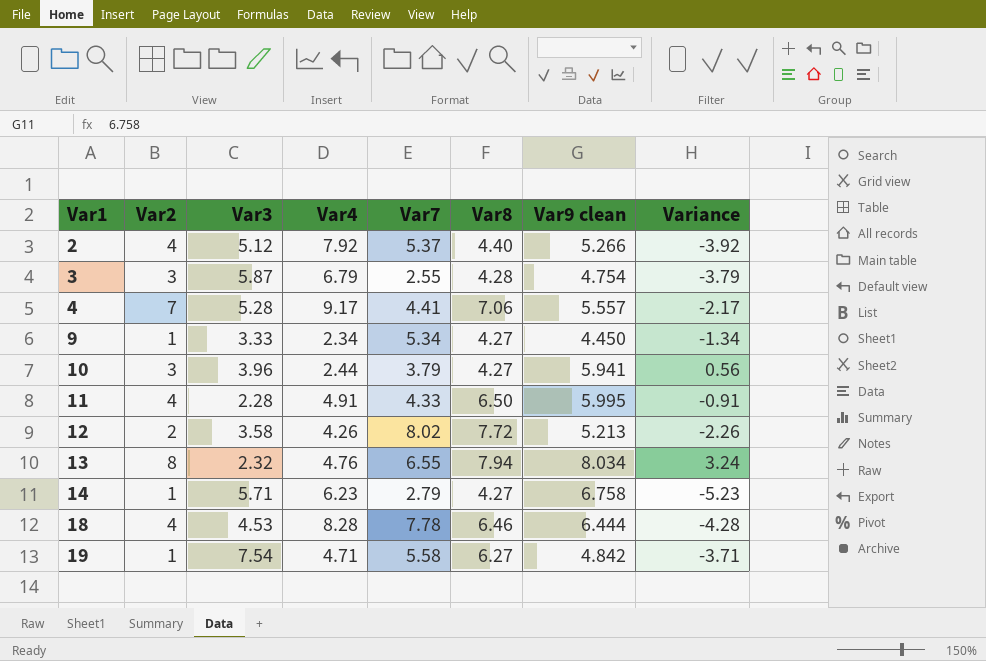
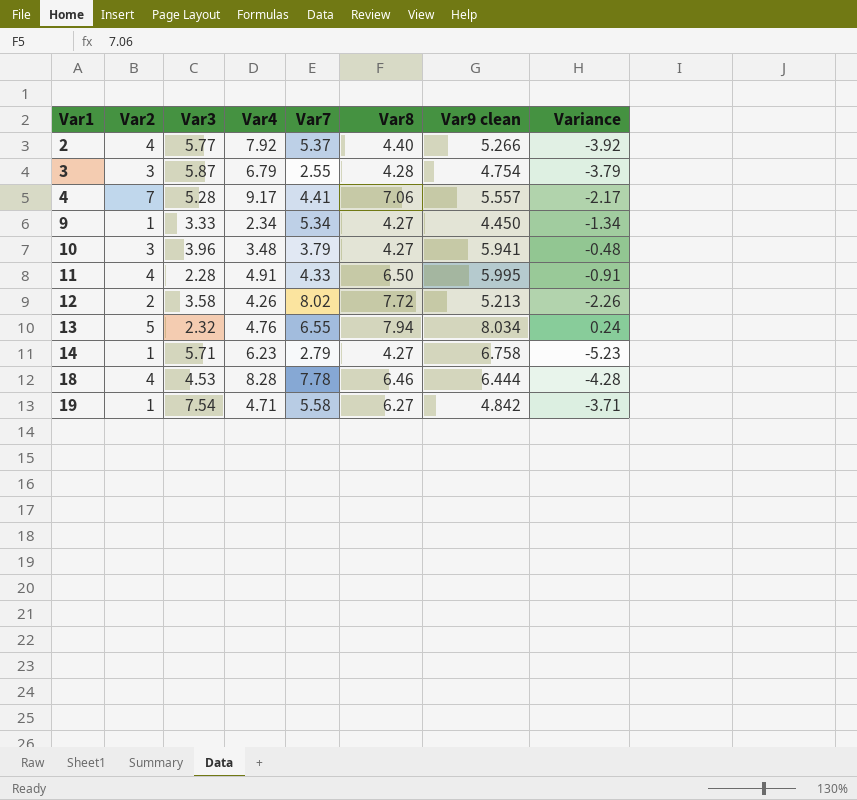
2 | Var3: 5.12 -> 5.77
10 | Var4: 2.44 -> 3.48
10 | Variance: 0.56 -> -0.48
13 | Var2: 8 -> 5
13 | Variance: 3.24 -> 0.24

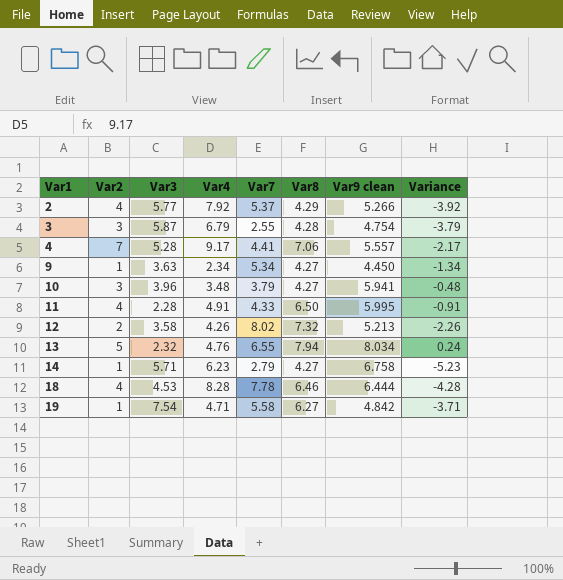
2 | Var8: 4.40 -> 4.29
9 | Var3: 3.33 -> 3.63
12 | Var8: 7.72 -> 7.32

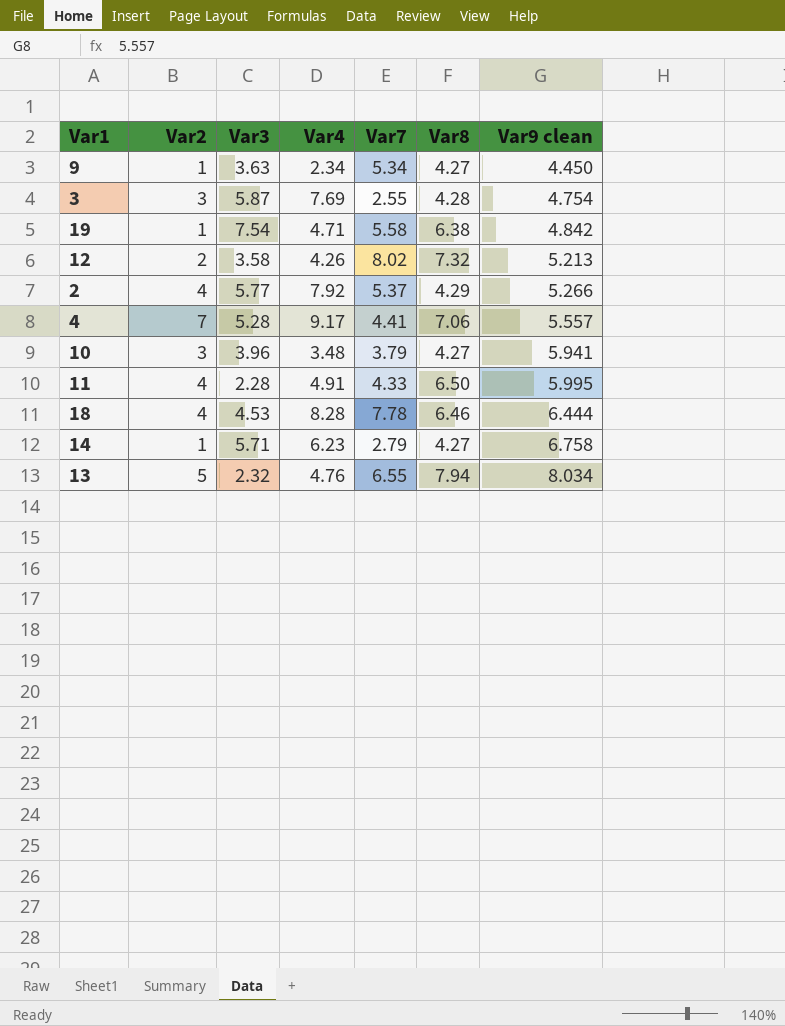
row order: Var1 ascending -> Var9 clean ascending
column Variance | formula: [Var2] - [Var4] -> none
3 | Var4: 6.79 -> 7.69
19 | Var8: 6.27 -> 6.38

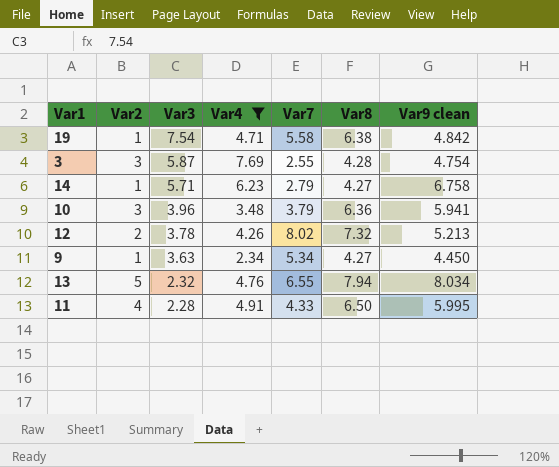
filter: none -> Var4 <= 7.69
row order: Var9 clean ascending -> Var3 descending
10 | Var8: 4.27 -> 6.36
12 | Var3: 3.58 -> 3.78

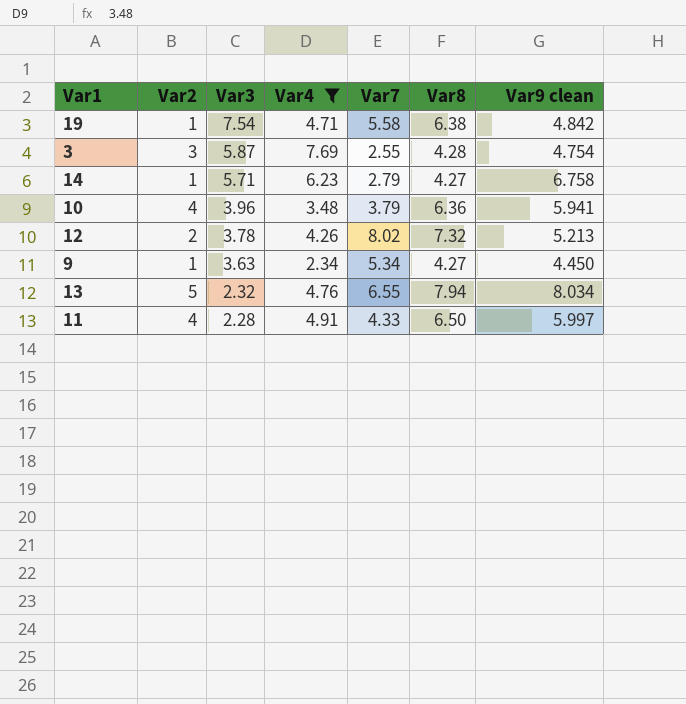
10 | Var2: 3 -> 4
11 | Var9 clean: 5.995 -> 5.997

